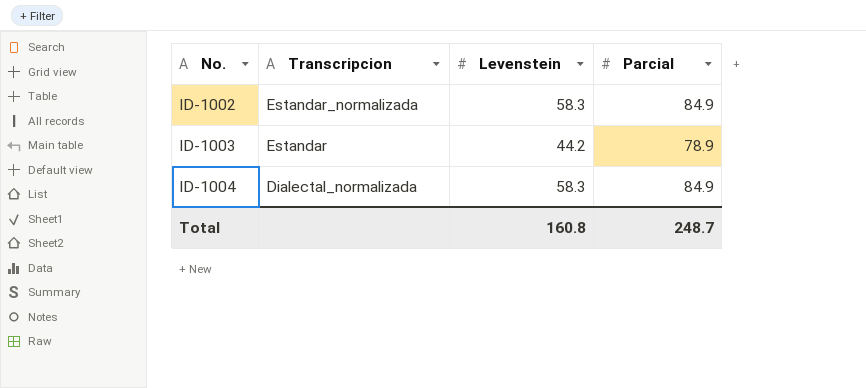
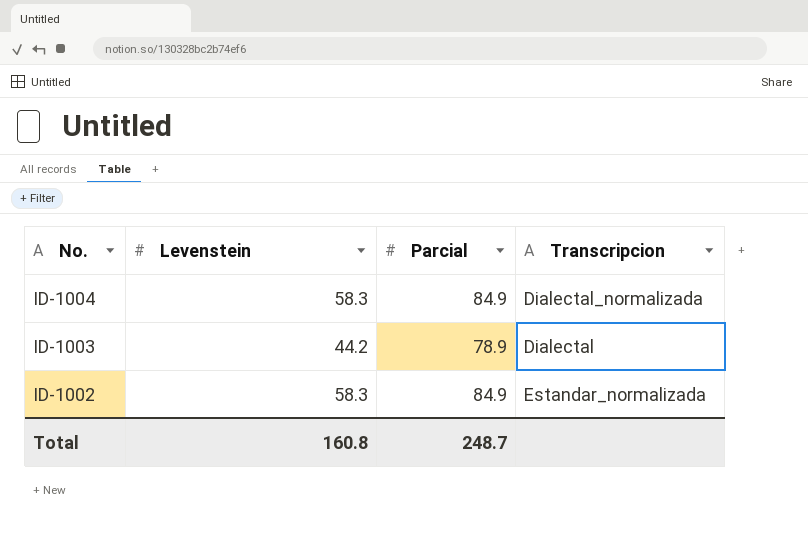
row order: No. ascending -> No. descending
column Transcripcion | position: 2 -> 4
ID-1003 | Transcripcion: Estandar -> Dialectal

